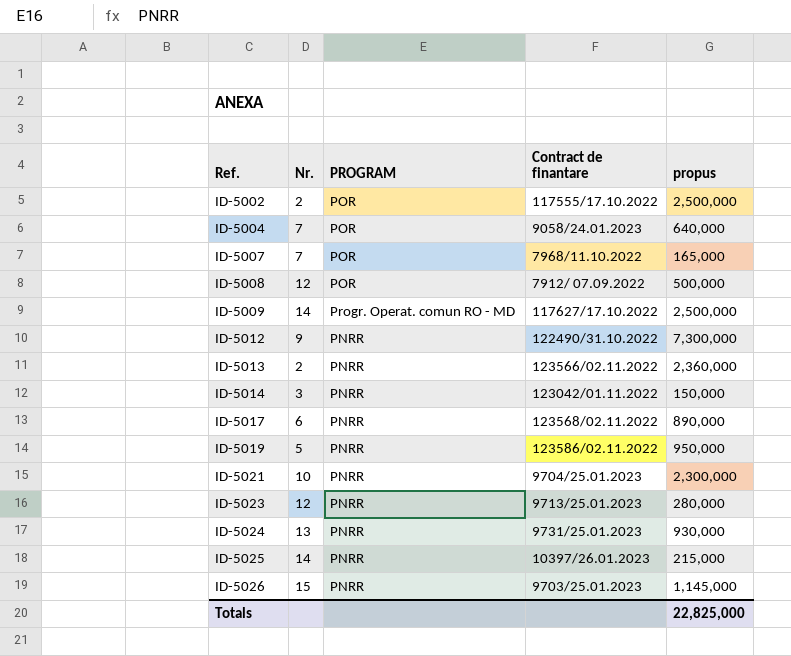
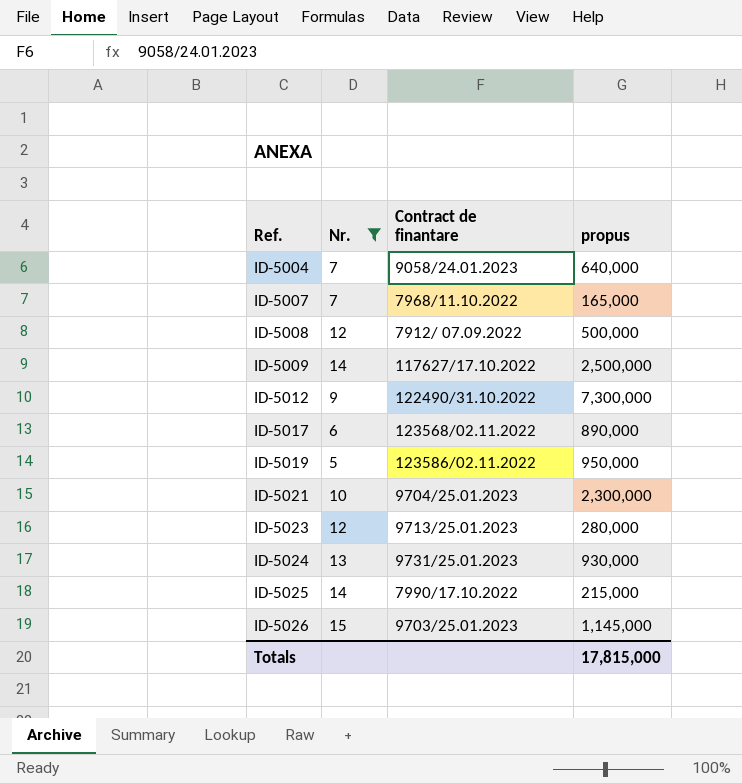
filter: none -> Nr. >= 5
column PROGRAM | position: 3 -> none
ID-5025 | Contract de finantare: 10397/26.01.2023 -> 7990/17.10.2022
Totals | propus: 22,825,000 -> 17,815,000

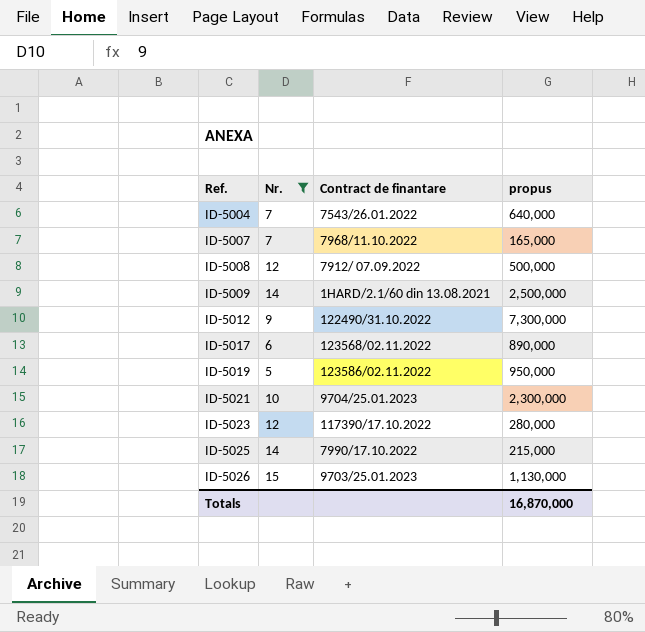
row ID-5024: 13 | 9731/25.01.2023 | 930,000 -> none
ID-5004 | Contract de finantare: 9058/24.01.2023 -> 7543/26.01.2022
ID-5009 | Contract de finantare: 117627/17.10.2022 -> 1HARD/2.1/60 din 13.08.2021
ID-5023 | Contract de finantare: 9713/25.01.2023 -> 117390/17.10.2022
ID-5026 | propus: 1,145,000 -> 1,130,000
Totals | propus: 17,815,000 -> 16,870,000

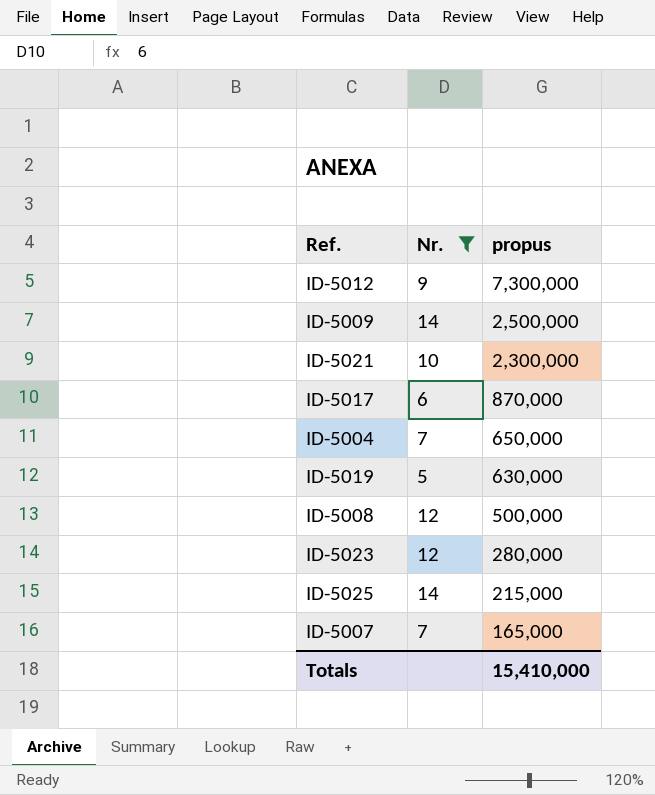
row order: Ref. ascending -> propus descending
column Contract de finantare | position: 3 -> none
row ID-5026: 15 | 9703/25.01.2023 | 1,130,000 -> none
ID-5017 | propus: 890,000 -> 870,000
ID-5004 | propus: 640,000 -> 650,000
ID-5019 | propus: 950,000 -> 630,000
Totals | propus: 16,870,000 -> 15,410,000

